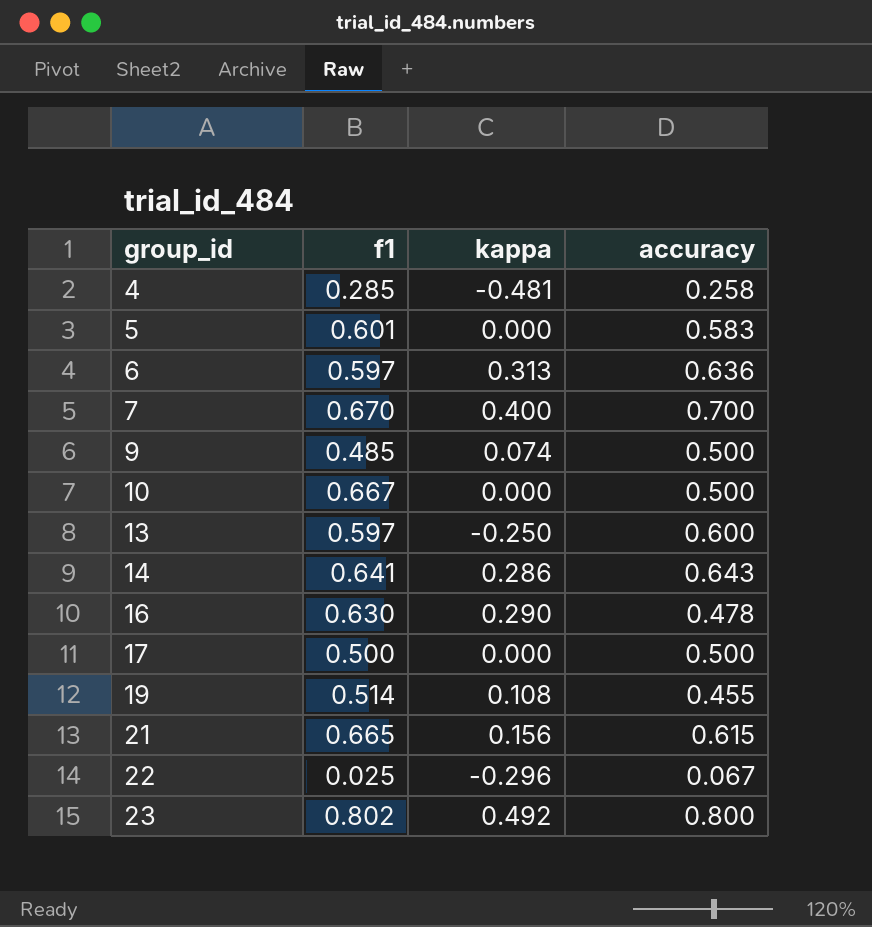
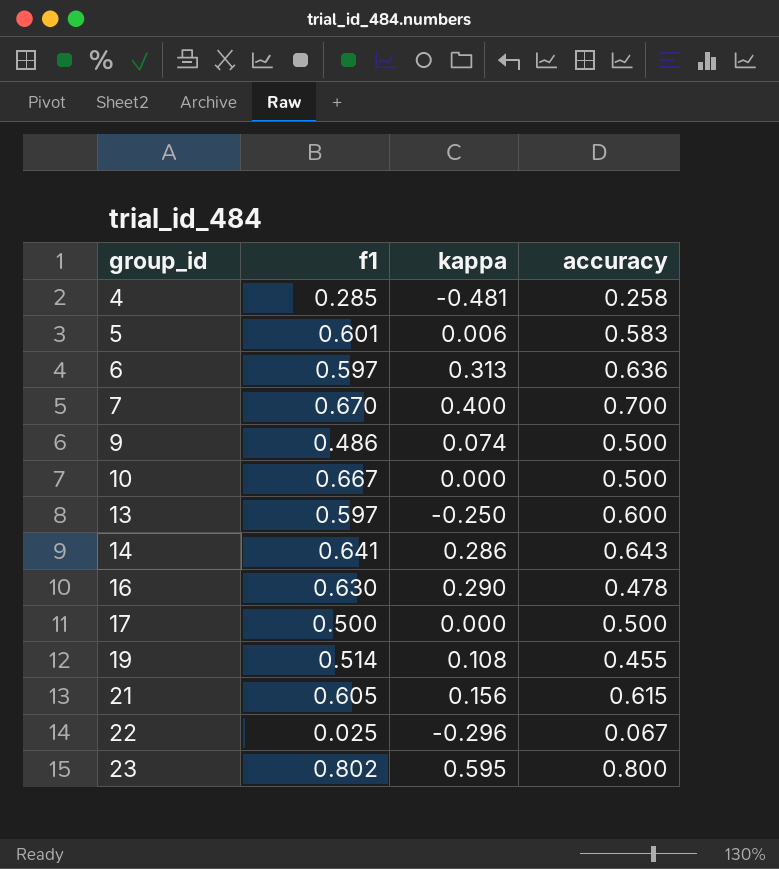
5 | kappa: 0.000 -> 0.006
9 | f1: 0.485 -> 0.486
21 | f1: 0.665 -> 0.605
23 | kappa: 0.492 -> 0.595

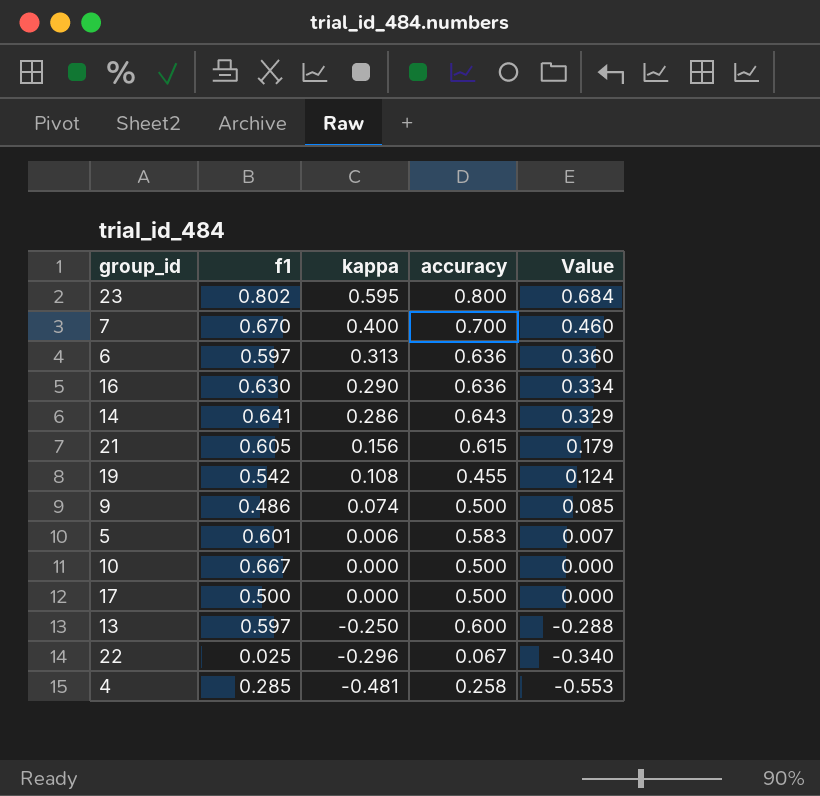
row order: group_id ascending -> kappa descending
column Value | formula: none -> [kappa] * 1.15
16 | accuracy: 0.478 -> 0.636
19 | f1: 0.514 -> 0.542

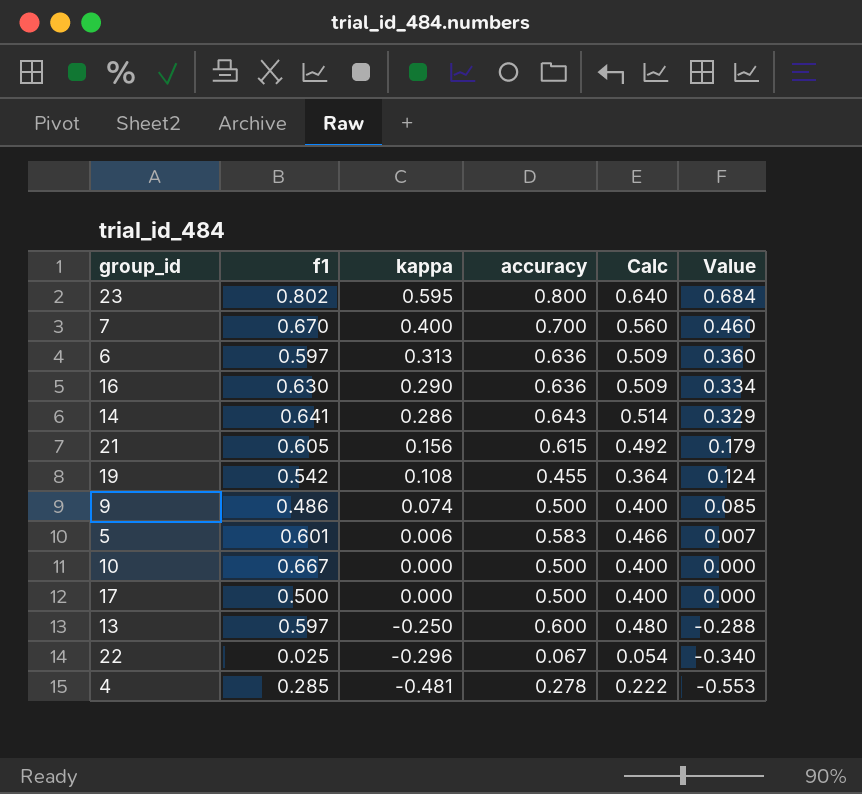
column Calc | formula: none -> [accuracy] * 0.8
4 | accuracy: 0.258 -> 0.278

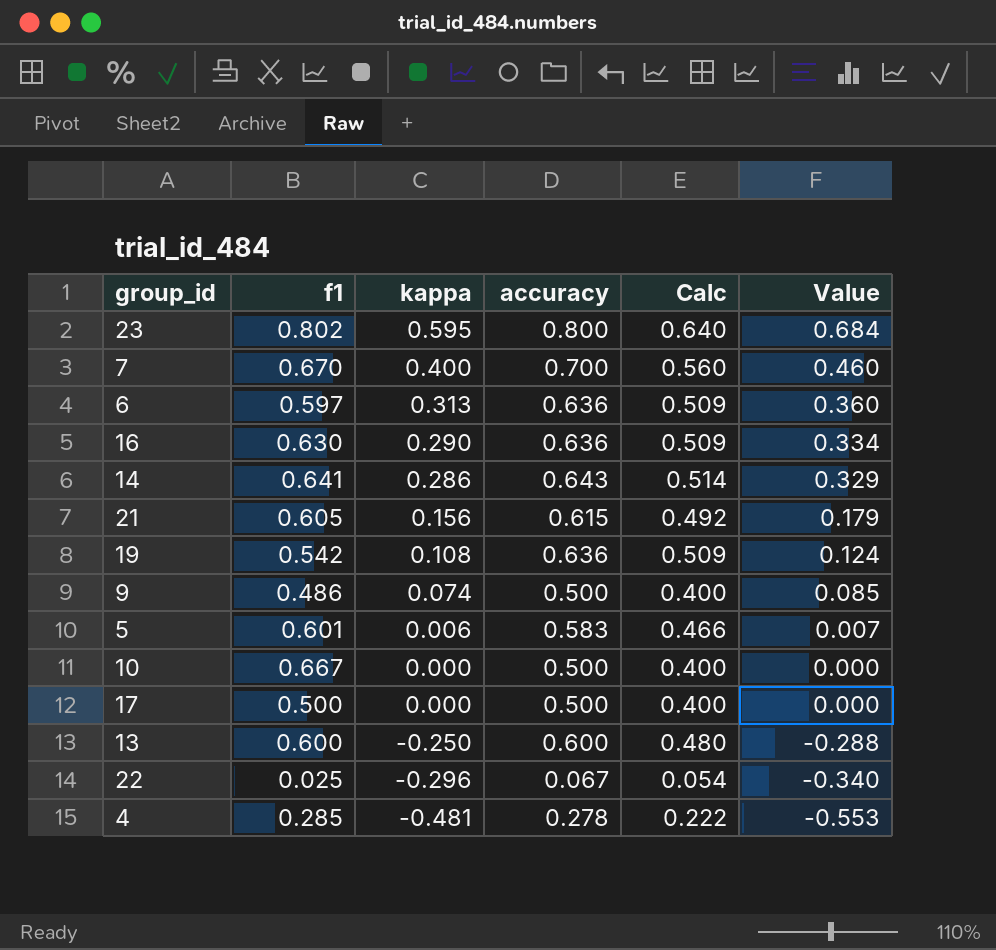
19 | accuracy: 0.455 -> 0.636
19 | Calc: 0.364 -> 0.509
13 | f1: 0.597 -> 0.600

